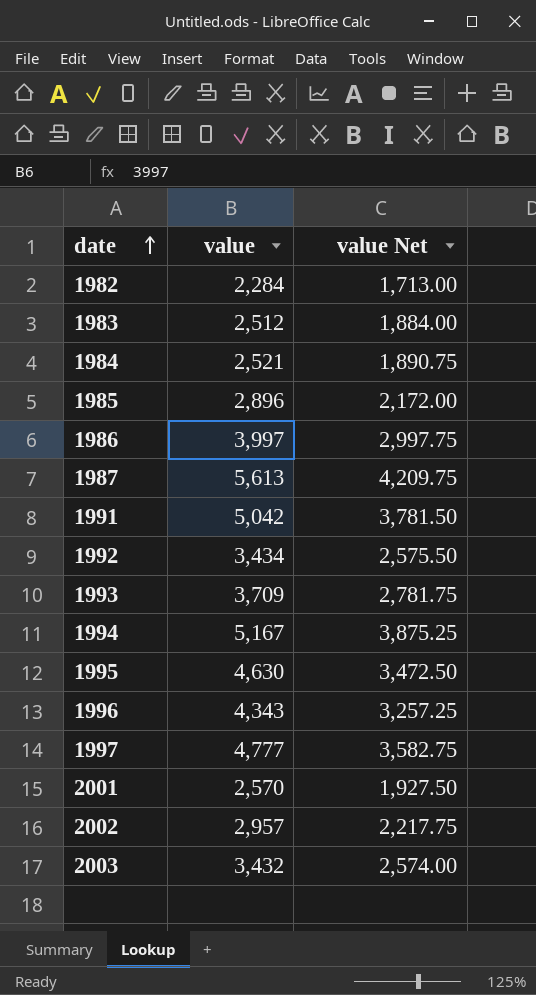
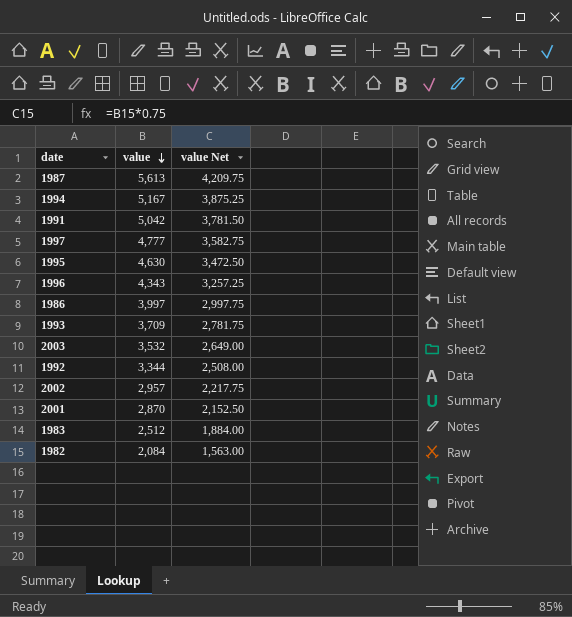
row order: date ascending -> value descending
row 1984: 2,521 | 1,890.75 -> none
row 1985: 2,896 | 2,172.00 -> none
2003 | value: 3,432 -> 3,532
2003 | value Net: 2,574.00 -> 2,649.00
1992 | value: 3,434 -> 3,344
1992 | value Net: 2,575.50 -> 2,508.00
2001 | value: 2,570 -> 2,870
2001 | value Net: 1,927.50 -> 2,152.50
1982 | value: 2,284 -> 2,084
1982 | value Net: 1,713.00 -> 1,563.00

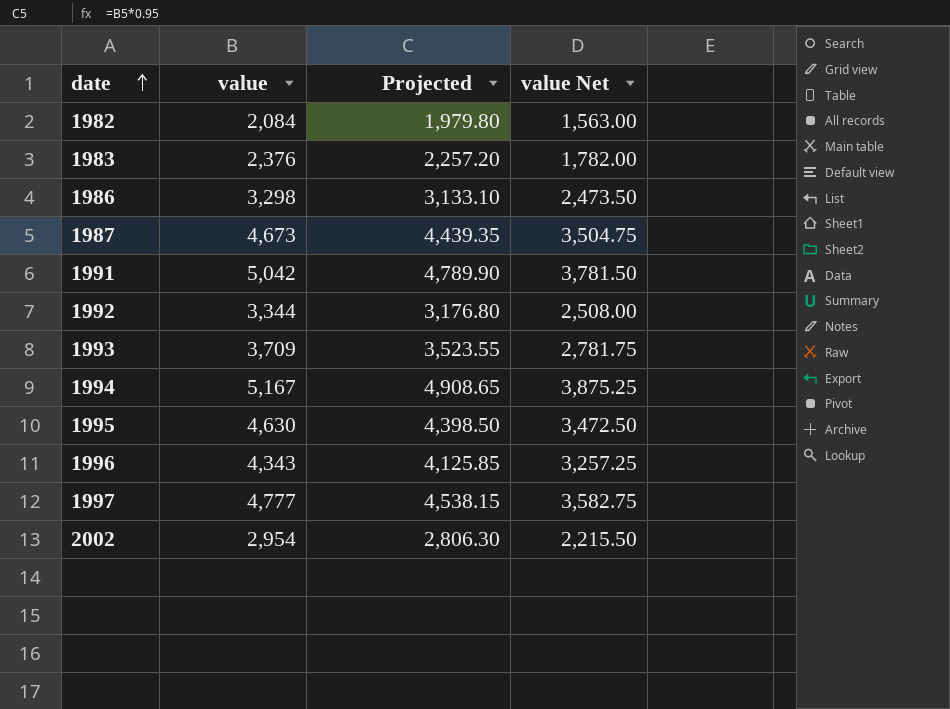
row order: value descending -> date ascending
column Projected | formula: none -> [value] * 0.95
row 2003: 3,532 | 2,649.00 -> none
row 2001: 2,870 | 2,152.50 -> none
1983 | value: 2,512 -> 2,376
1983 | value Net: 1,884.00 -> 1,782.00
1986 | value: 3,997 -> 3,298
1986 | value Net: 2,997.75 -> 2,473.50
1987 | value: 5,613 -> 4,673
1987 | value Net: 4,209.75 -> 3,504.75
2002 | value: 2,957 -> 2,954
2002 | value Net: 2,217.75 -> 2,215.50

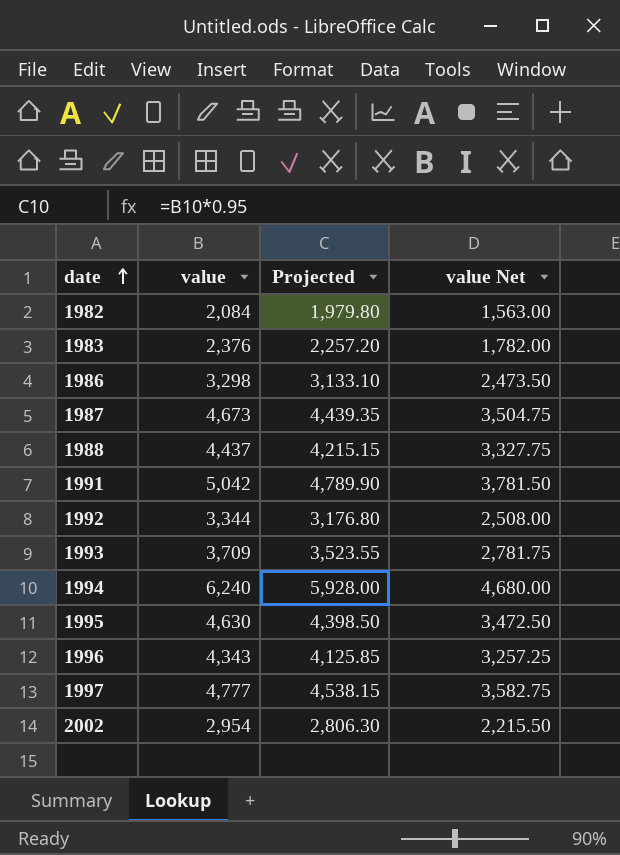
row 1988: none -> 4,437 | 4,215.15 | 3,327.75
1994 | value: 5,167 -> 6,240
1994 | Projected: 4,908.65 -> 5,928.00
1994 | value Net: 3,875.25 -> 4,680.00

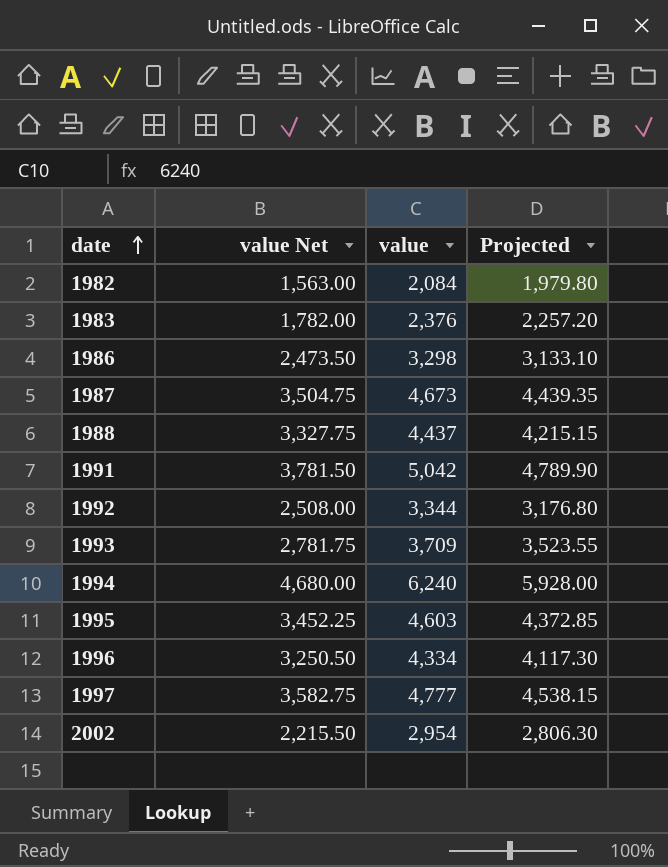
column value Net | position: 4 -> 2
1995 | value Net: 3,472.50 -> 3,452.25
1995 | value: 4,630 -> 4,603
1995 | Projected: 4,398.50 -> 4,372.85
1996 | value Net: 3,257.25 -> 3,250.50
1996 | value: 4,343 -> 4,334
1996 | Projected: 4,125.85 -> 4,117.30

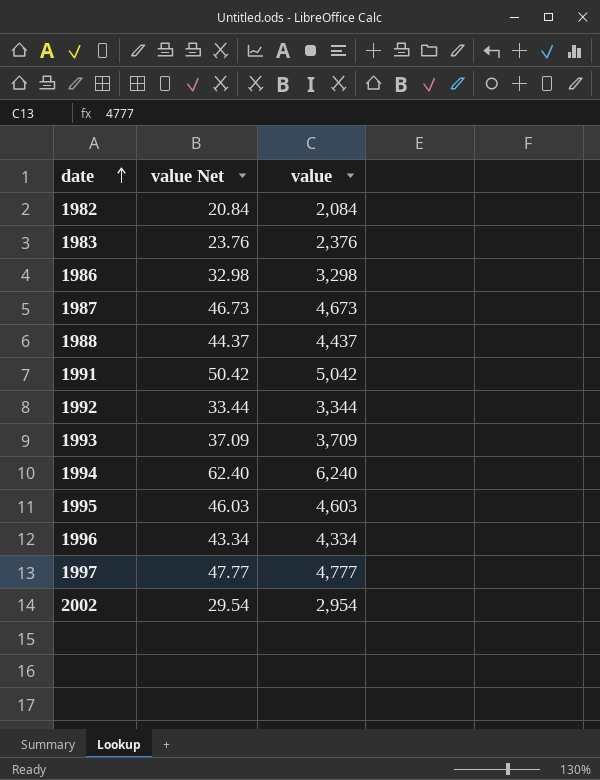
column Projected | formula: [value] * 0.95 -> none
column value Net | formula: [value] * 0.75 -> [value] * 0.01

